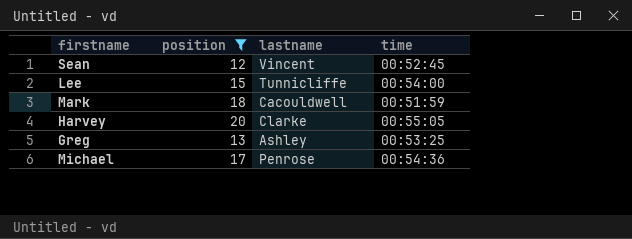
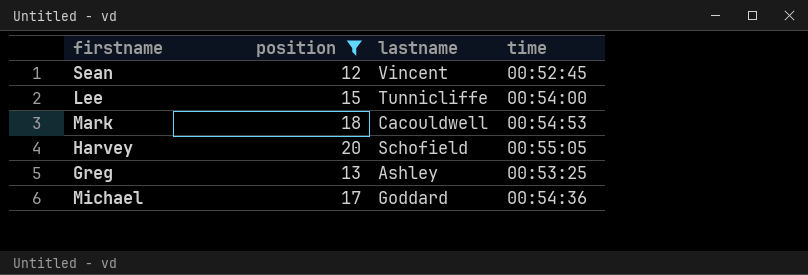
Mark | time: 00:51:59 -> 00:54:53
Harvey | lastname: Clarke -> Schofield
Michael | lastname: Penrose -> Goddard

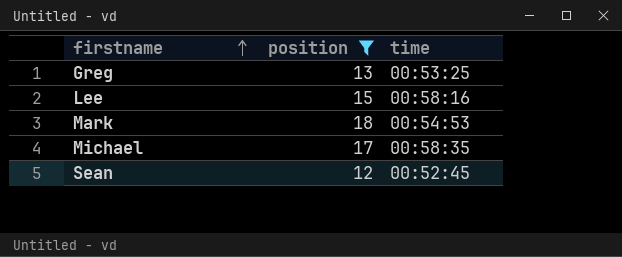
row order: none -> firstname ascending
column lastname | position: 3 -> none
row Harvey: 20 | Schofield | 00:55:05 -> none
Lee | time: 00:54:00 -> 00:58:16
Michael | time: 00:54:36 -> 00:58:35

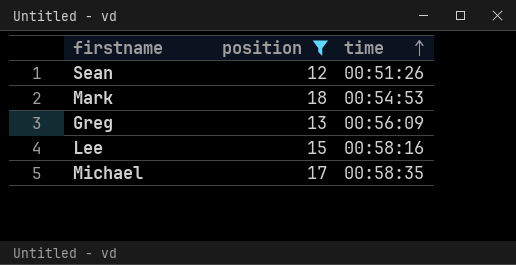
row order: firstname ascending -> time ascending
Sean | time: 00:52:45 -> 00:51:26
Greg | time: 00:53:25 -> 00:56:09

